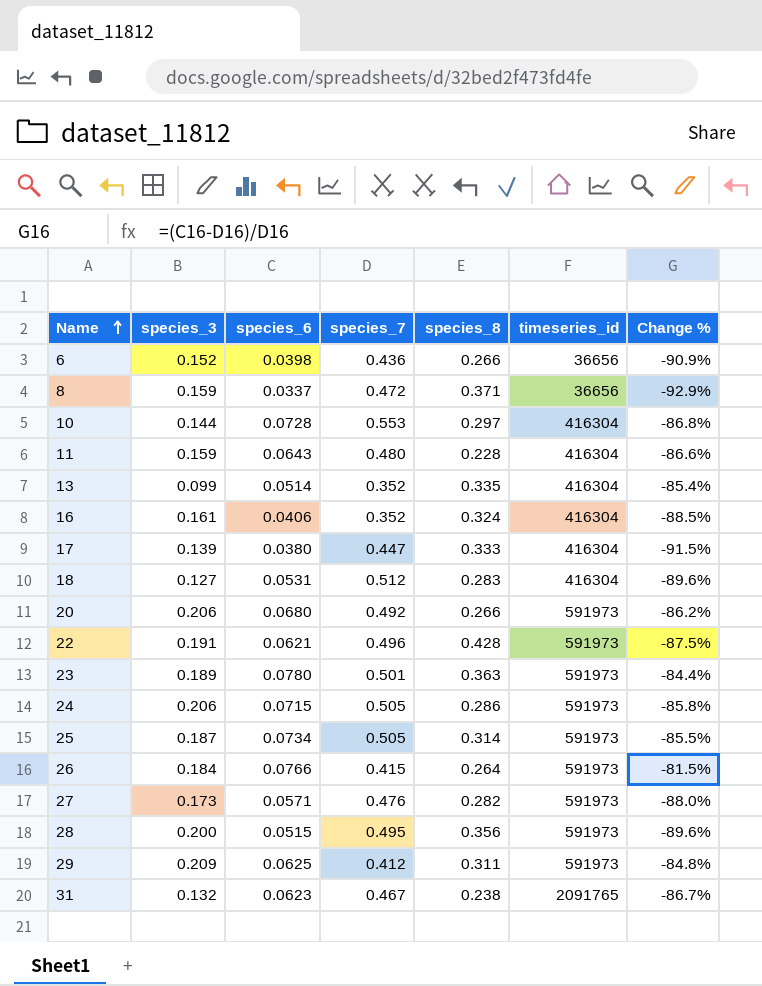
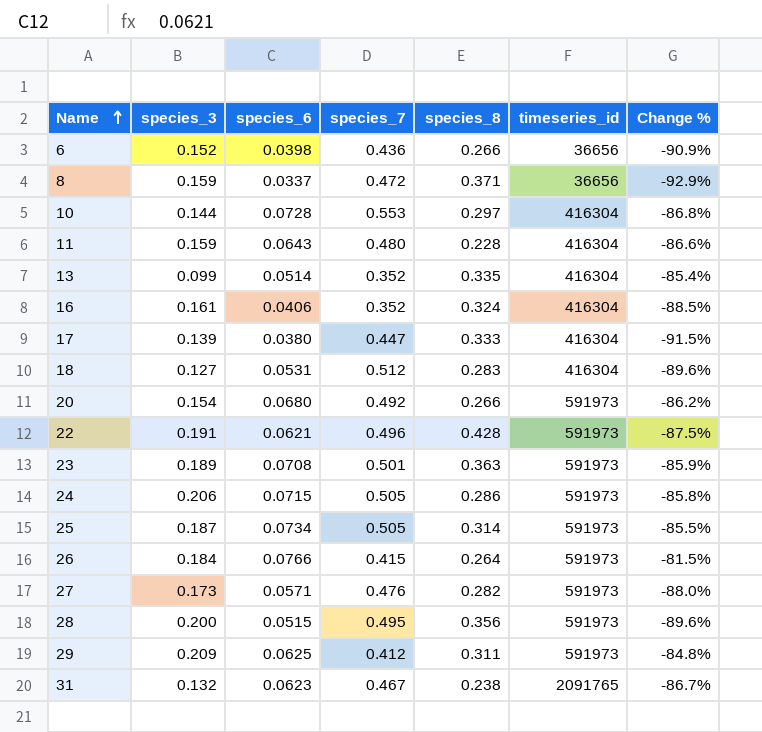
20 | species_3: 0.206 -> 0.154
23 | species_6: 0.0780 -> 0.0708
23 | Change %: -84.4% -> -85.9%

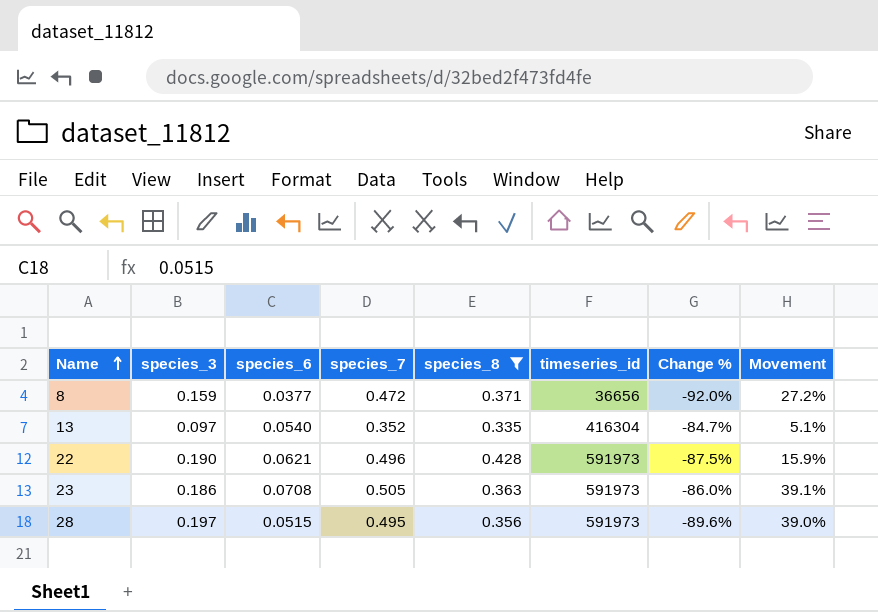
filter: none -> species_8 >= 0.335
column Movement | formula: none -> ([species_7] - [species_8]) / [species_8]
8 | species_6: 0.0337 -> 0.0377
8 | Change %: -92.9% -> -92.0%
13 | species_3: 0.099 -> 0.097
13 | species_6: 0.0514 -> 0.0540
13 | Change %: -85.4% -> -84.7%
22 | species_3: 0.191 -> 0.190
23 | species_3: 0.189 -> 0.186
23 | species_7: 0.501 -> 0.505
23 | Change %: -85.9% -> -86.0%
28 | species_3: 0.200 -> 0.197

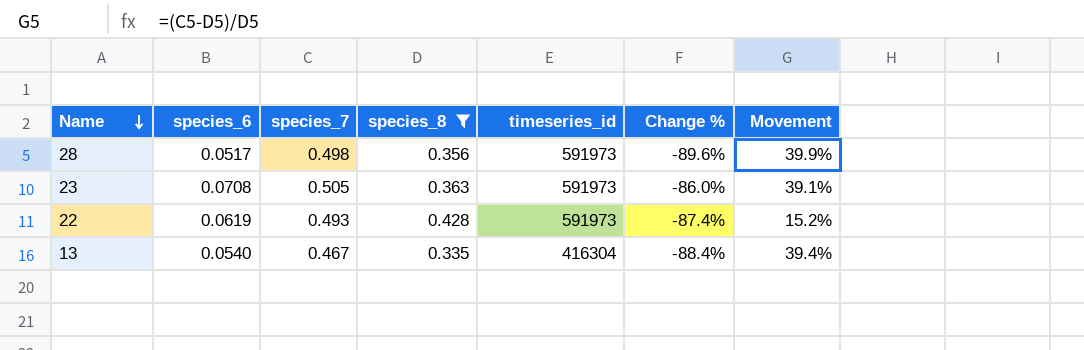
row order: Name ascending -> Name descending
column species_3 | position: 2 -> none
row 8: 0.159 | 0.0377 | 0.472 | 0.371 | 36656 | -92.0% | 27.2% -> none
28 | species_6: 0.0515 -> 0.0517
28 | species_7: 0.495 -> 0.498
28 | Movement: 39.0% -> 39.9%
22 | species_6: 0.0621 -> 0.0619
22 | species_7: 0.496 -> 0.493
22 | Change %: -87.5% -> -87.4%
22 | Movement: 15.9% -> 15.2%
13 | species_7: 0.352 -> 0.467
13 | Change %: -84.7% -> -88.4%
13 | Movement: 5.1% -> 39.4%

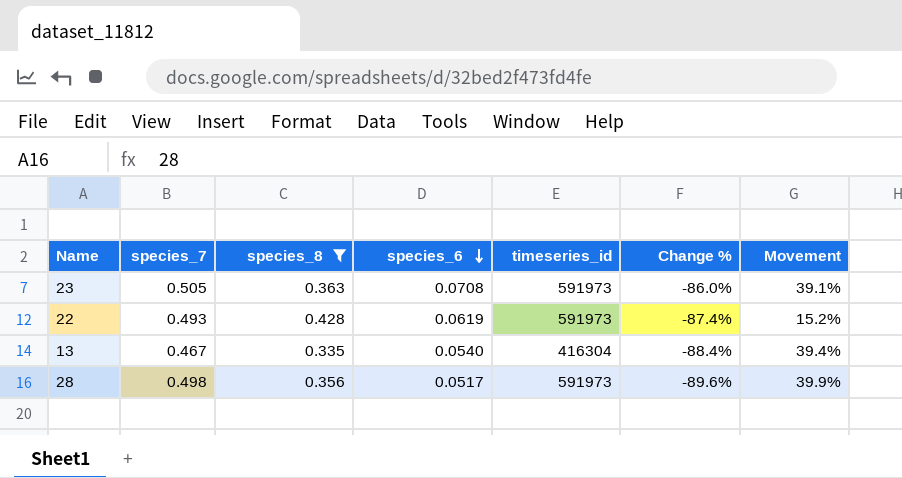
row order: Name descending -> species_6 descending
column species_6 | position: 2 -> 4

